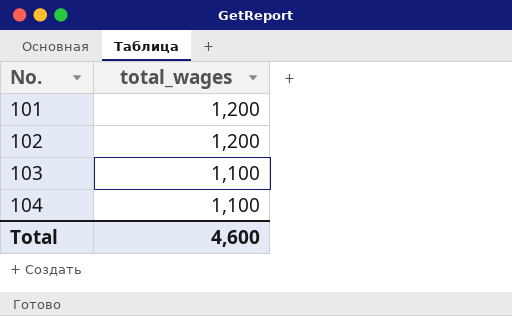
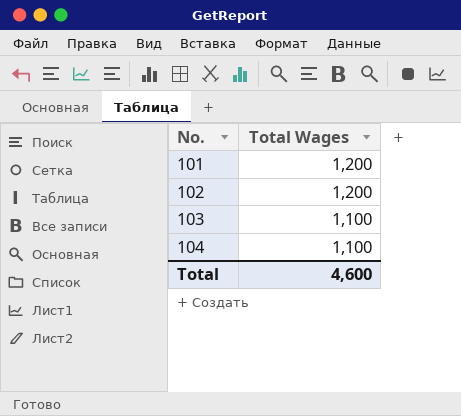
column name: total_wages -> Total Wages

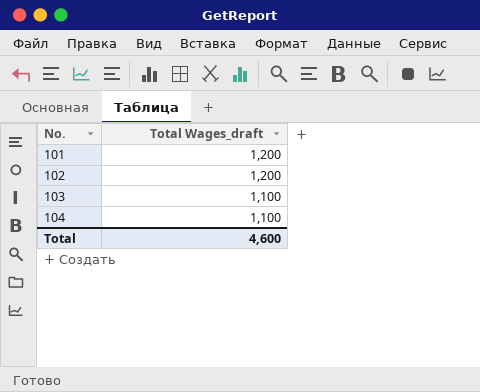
column name: Total Wages -> Total Wages_draft

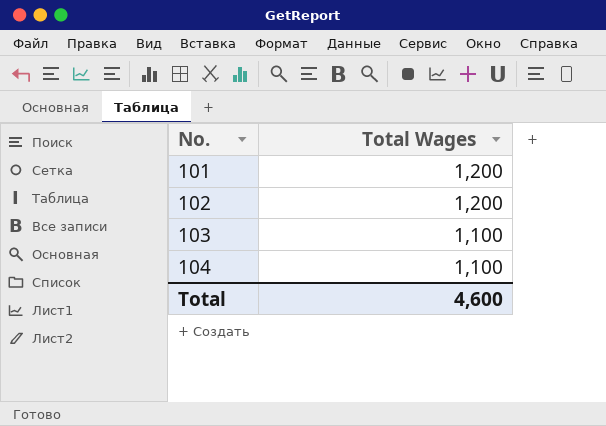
column name: Total Wages_draft -> Total Wages

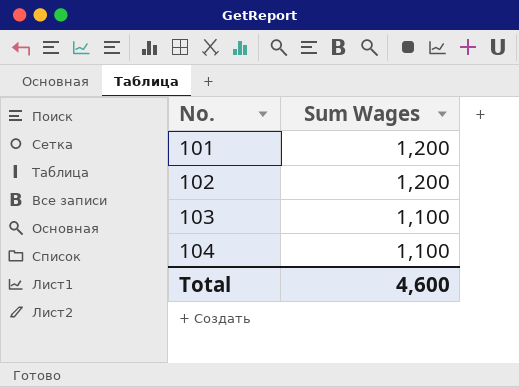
column name: Total Wages -> Sum Wages

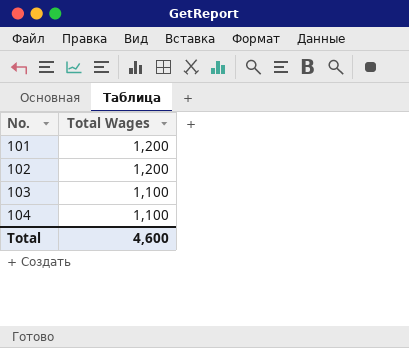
column name: Sum Wages -> Total Wages

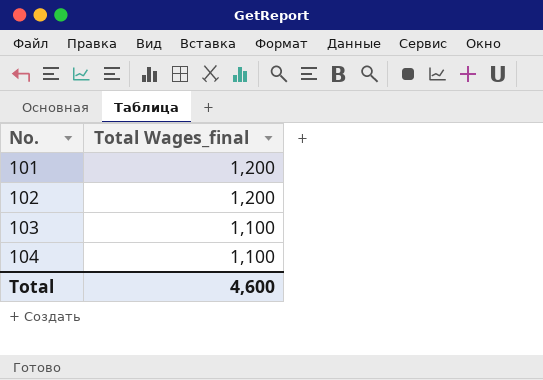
column name: Total Wages -> Total Wages_final

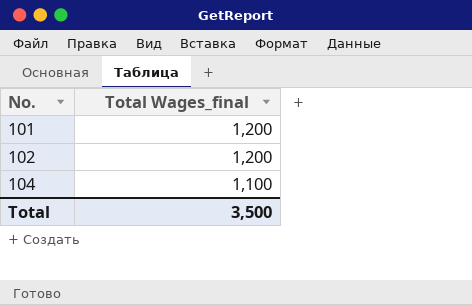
row 103: 1,100 -> none
Total | Total Wages_final: 4,600 -> 3,500

